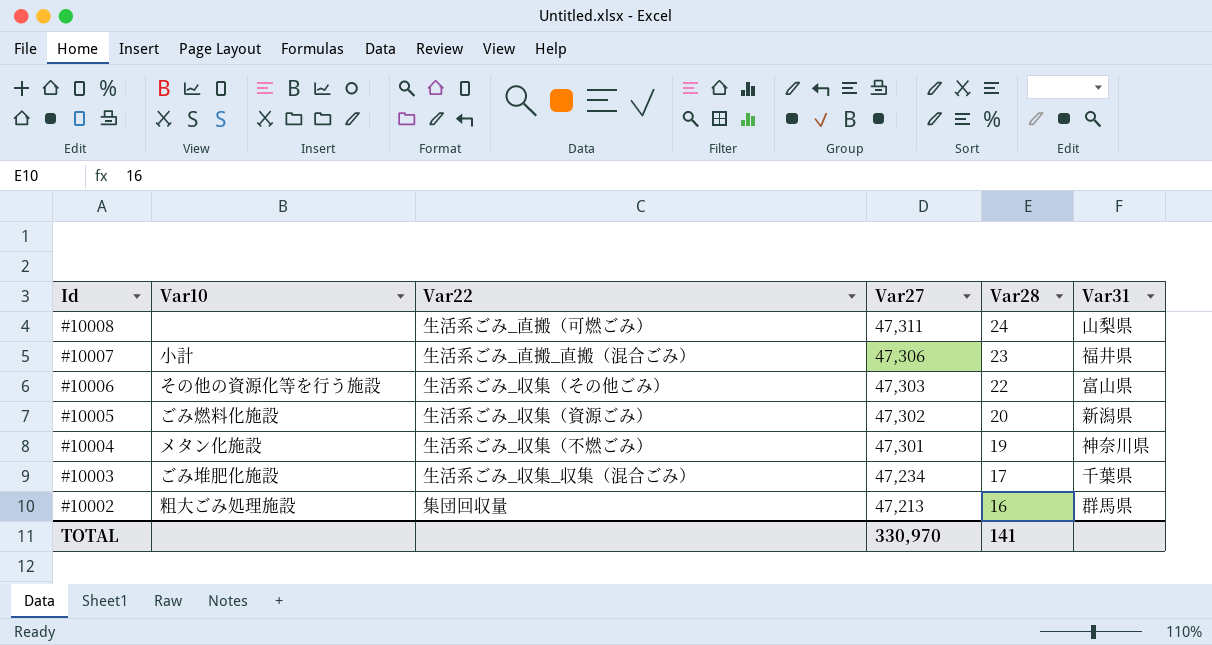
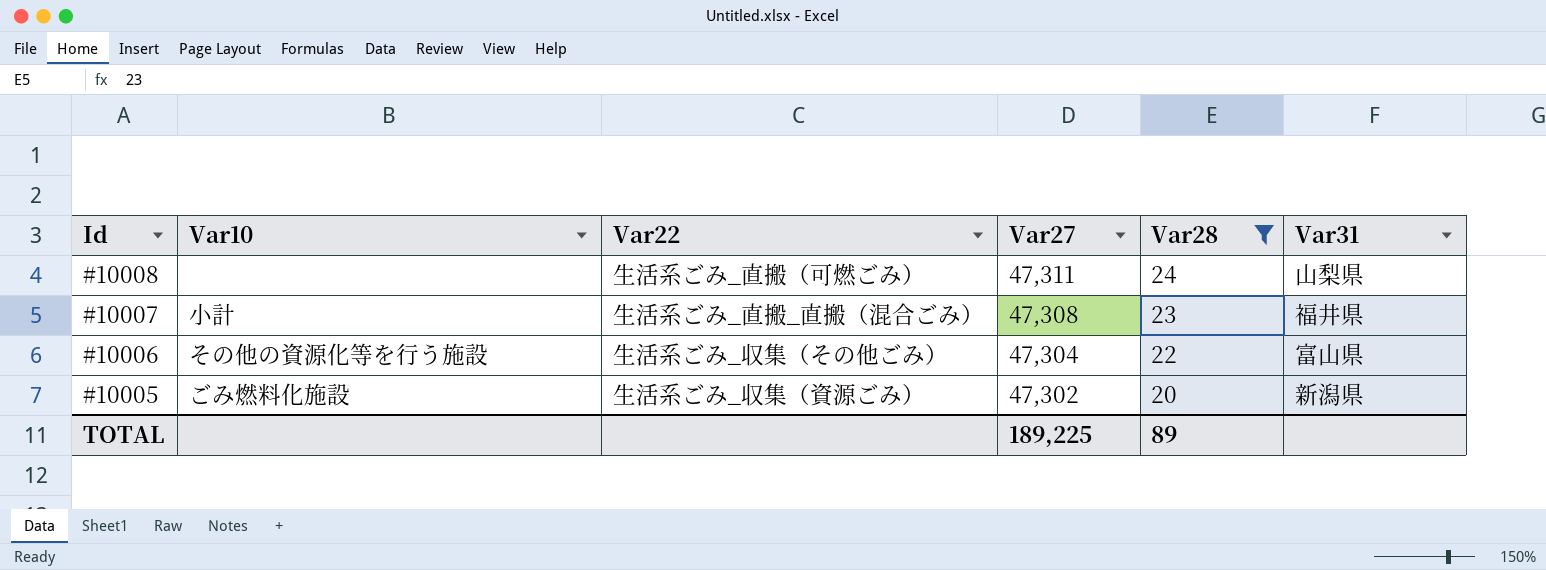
filter: none -> Var28 >= 20
#10007 | Var27: 47,306 -> 47,308
#10006 | Var27: 47,303 -> 47,304
TOTAL | Var27: 330,970 -> 189,225
TOTAL | Var28: 141 -> 89

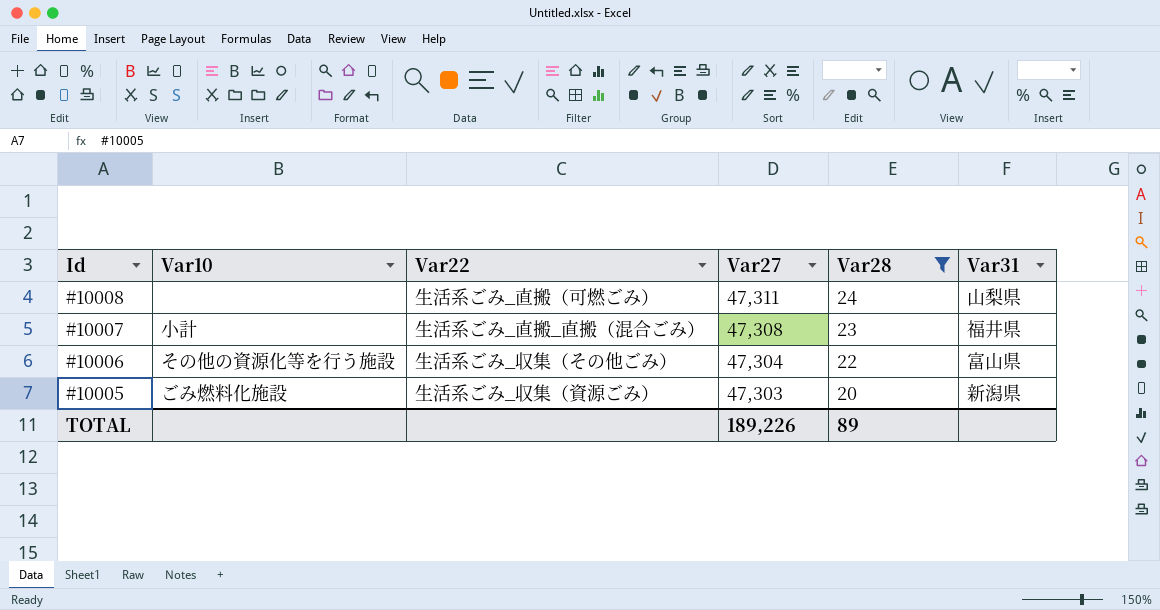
#10005 | Var27: 47,302 -> 47,303
TOTAL | Var27: 189,225 -> 189,226

